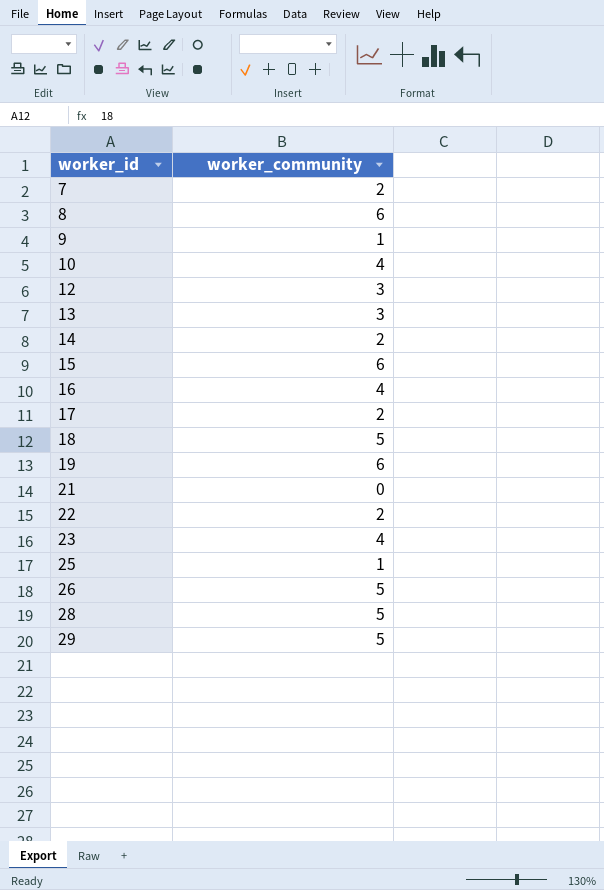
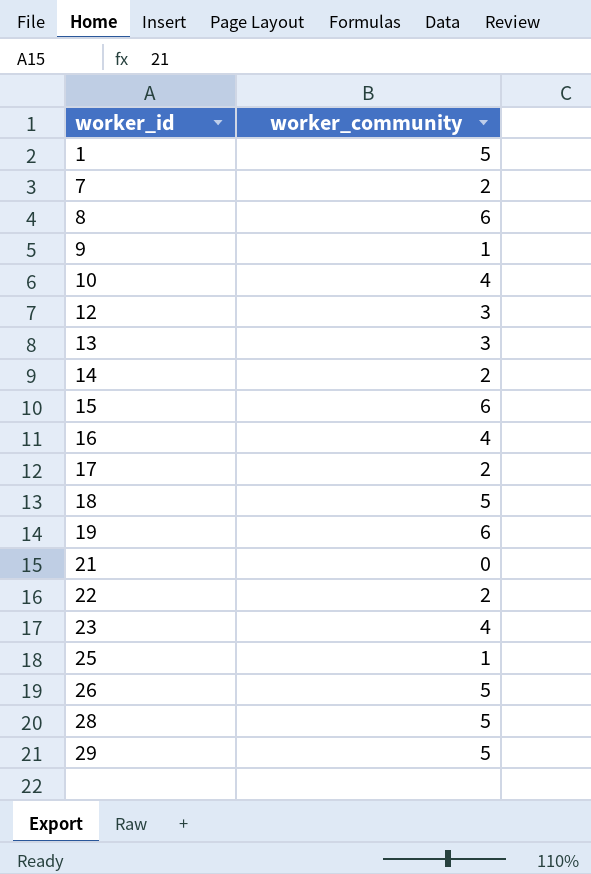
row 1: none -> 5

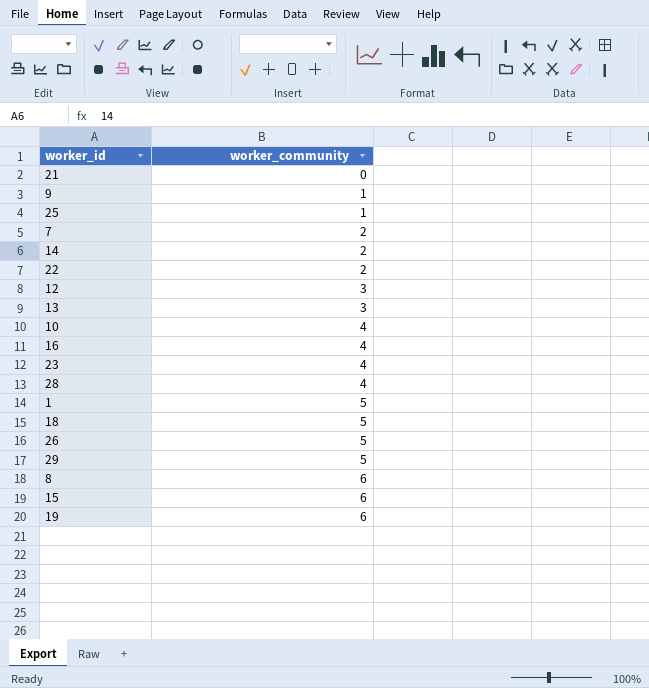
row order: worker_id ascending -> worker_community ascending
row 17: 2 -> none
28 | worker_community: 5 -> 4

